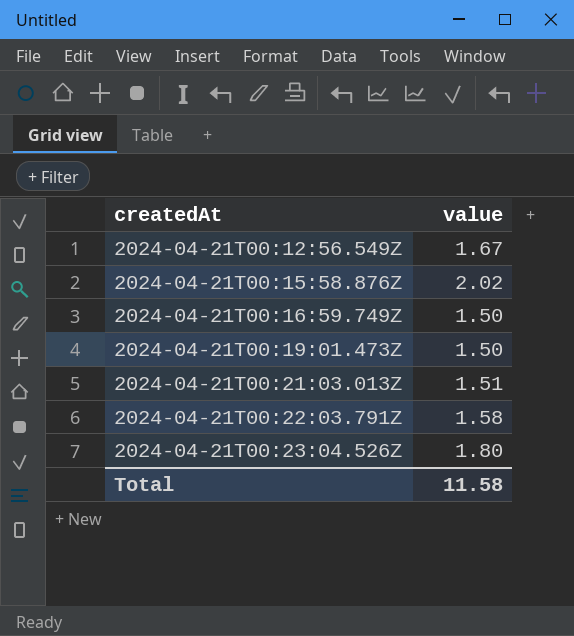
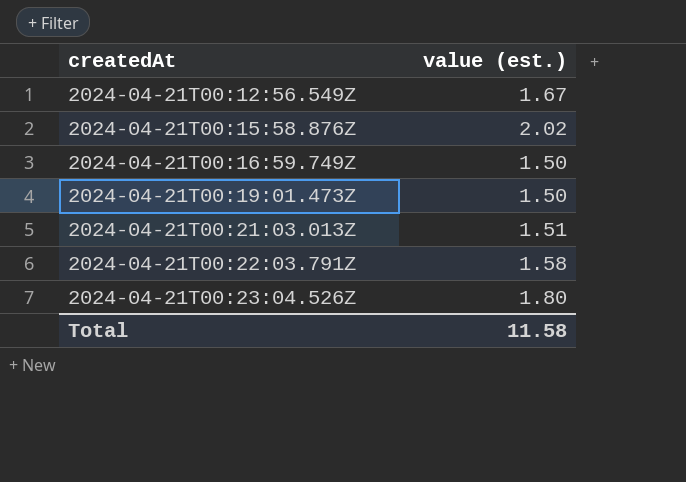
column name: value -> value (est.)

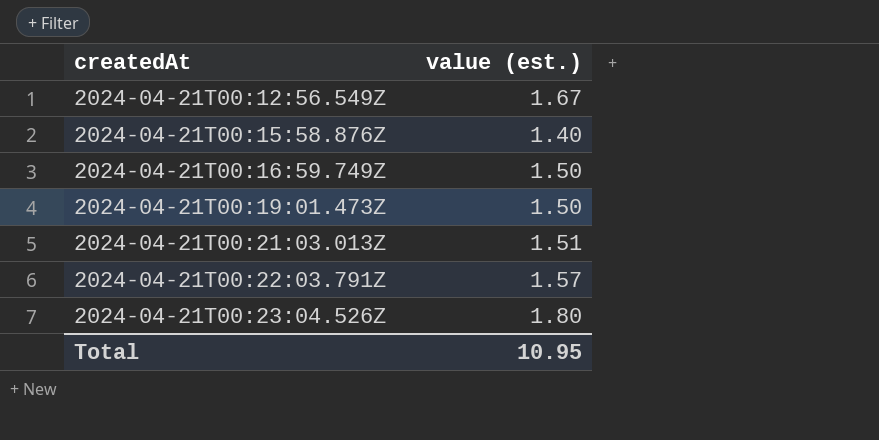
2024-04-21T00:15:58.876Z | value (est.): 2.02 -> 1.40
2024-04-21T00:22:03.791Z | value (est.): 1.58 -> 1.57
Total | value (est.): 11.58 -> 10.95

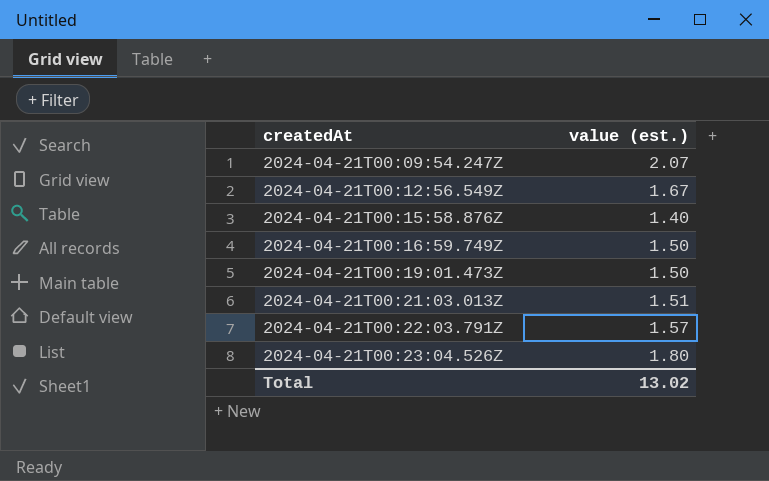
row 2024-04-21T00:09:54.247Z: none -> 2.07
Total | value (est.): 10.95 -> 13.02

